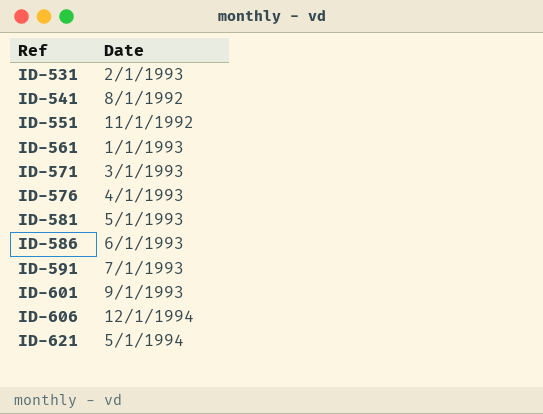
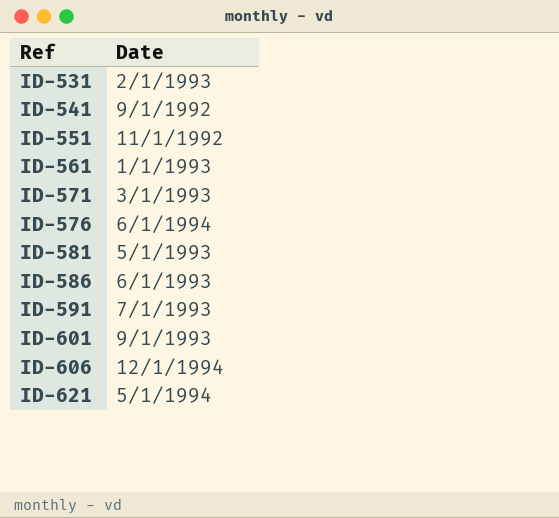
ID-541 | Date: 8/1/1992 -> 9/1/1992
ID-576 | Date: 4/1/1993 -> 6/1/1994

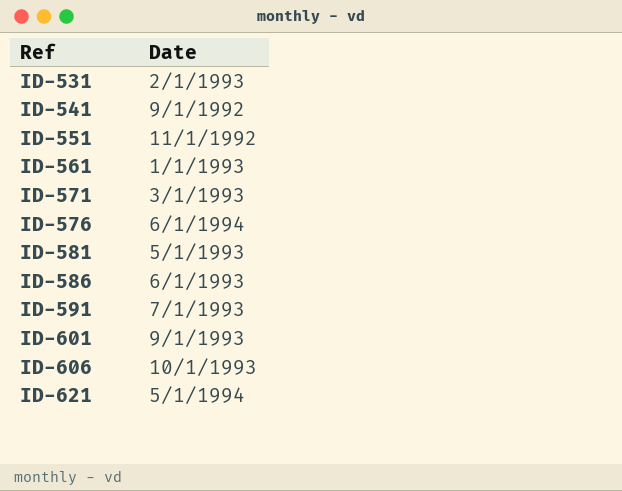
ID-606 | Date: 12/1/1994 -> 10/1/1993

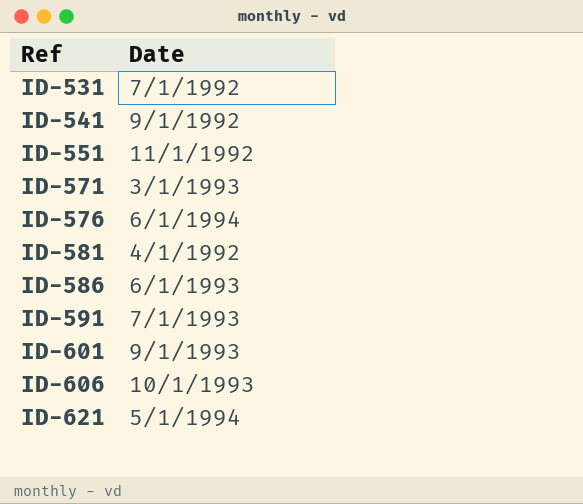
row ID-561: 1/1/1993 -> none
ID-531 | Date: 2/1/1993 -> 7/1/1992
ID-581 | Date: 5/1/1993 -> 4/1/1992

